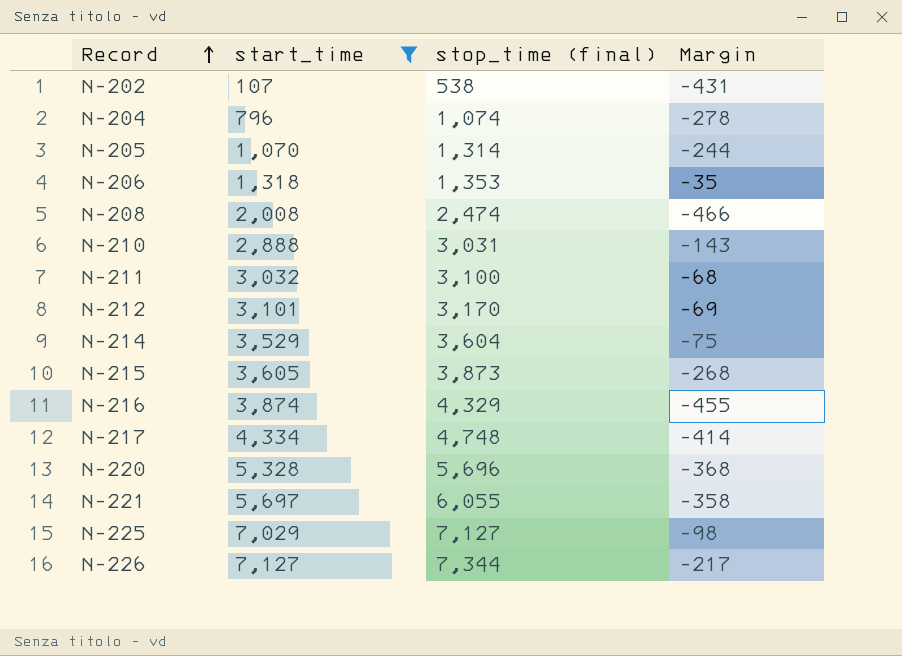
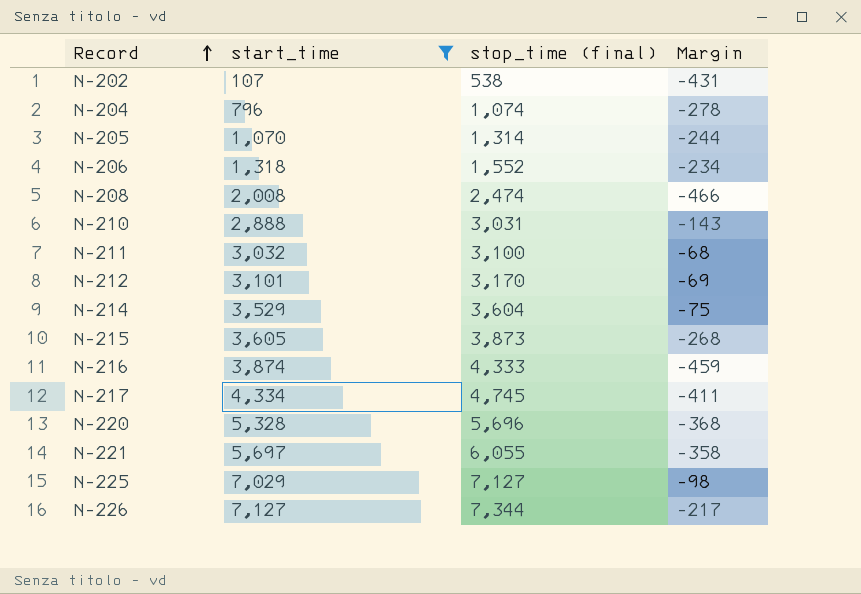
N-206 | stop_time (final): 1,353 -> 1,552
N-206 | Margin: -35 -> -234
N-216 | stop_time (final): 4,329 -> 4,333
N-216 | Margin: -455 -> -459
N-217 | stop_time (final): 4,748 -> 4,745
N-217 | Margin: -414 -> -411

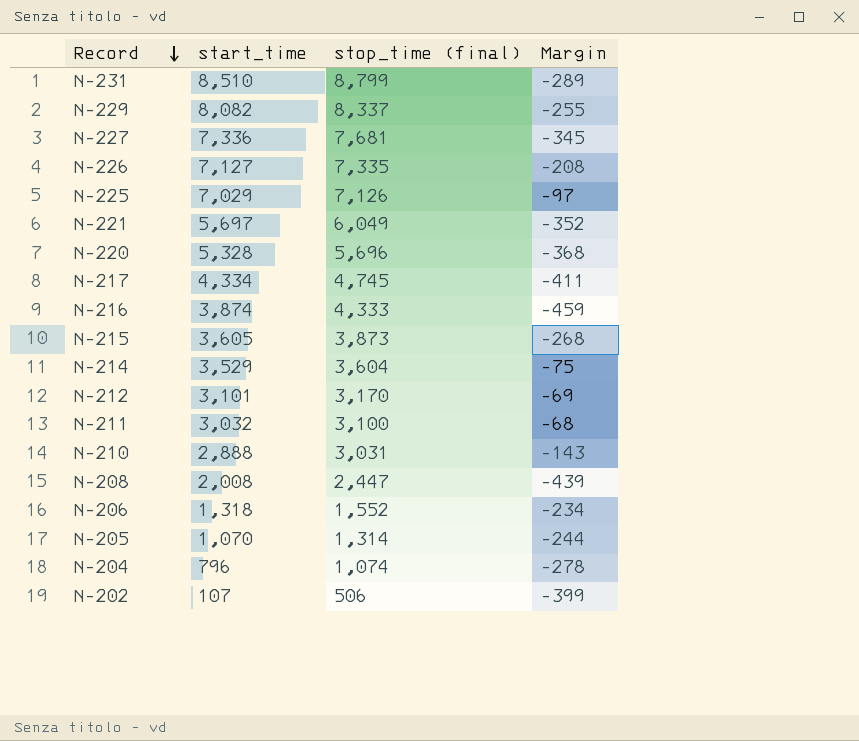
filter: start_time <= 7,127 -> none
row order: Record ascending -> Record descending
N-226 | stop_time (final): 7,344 -> 7,335
N-226 | Margin: -217 -> -208
N-225 | stop_time (final): 7,127 -> 7,126
N-225 | Margin: -98 -> -97
N-221 | stop_time (final): 6,055 -> 6,049
N-221 | Margin: -358 -> -352
N-208 | stop_time (final): 2,474 -> 2,447
N-208 | Margin: -466 -> -439
N-202 | stop_time (final): 538 -> 506
N-202 | Margin: -431 -> -399

